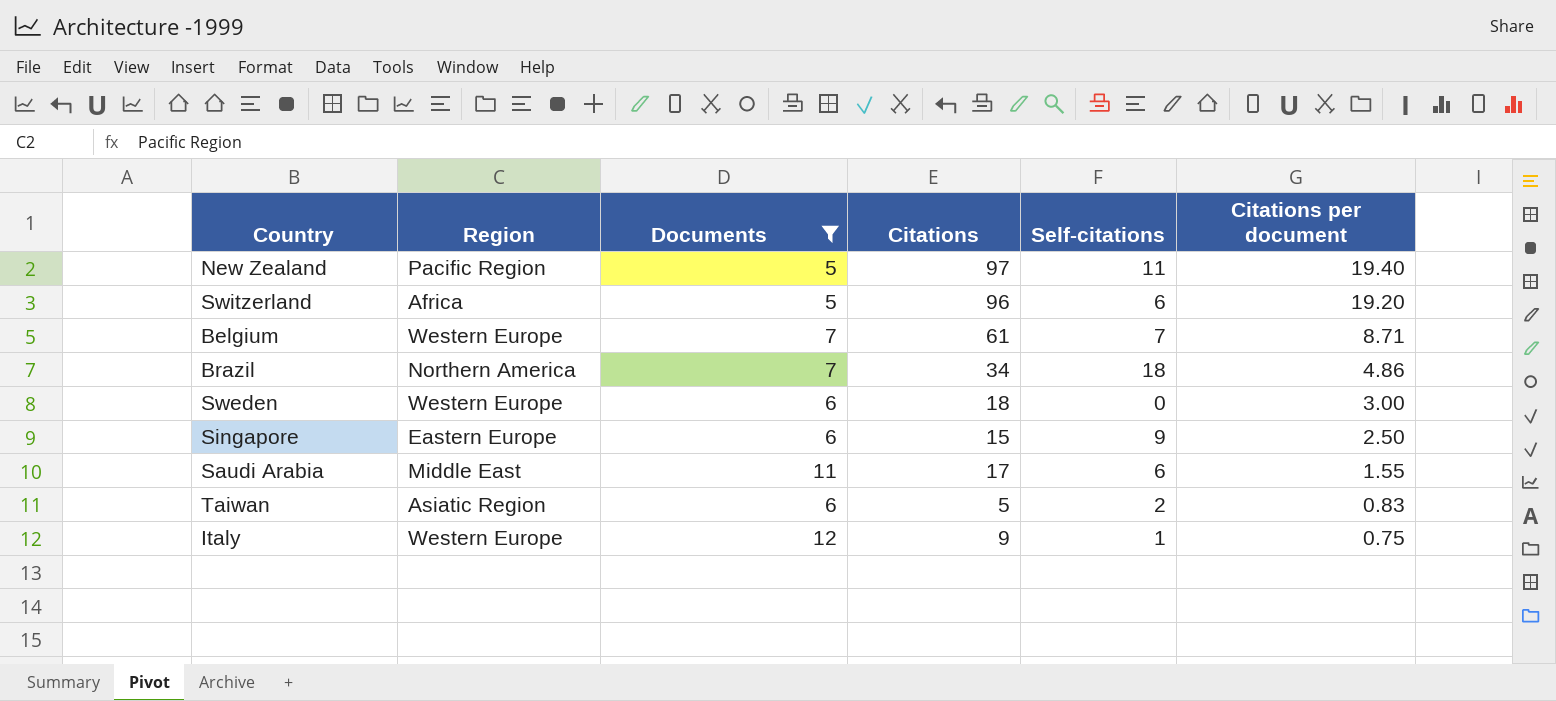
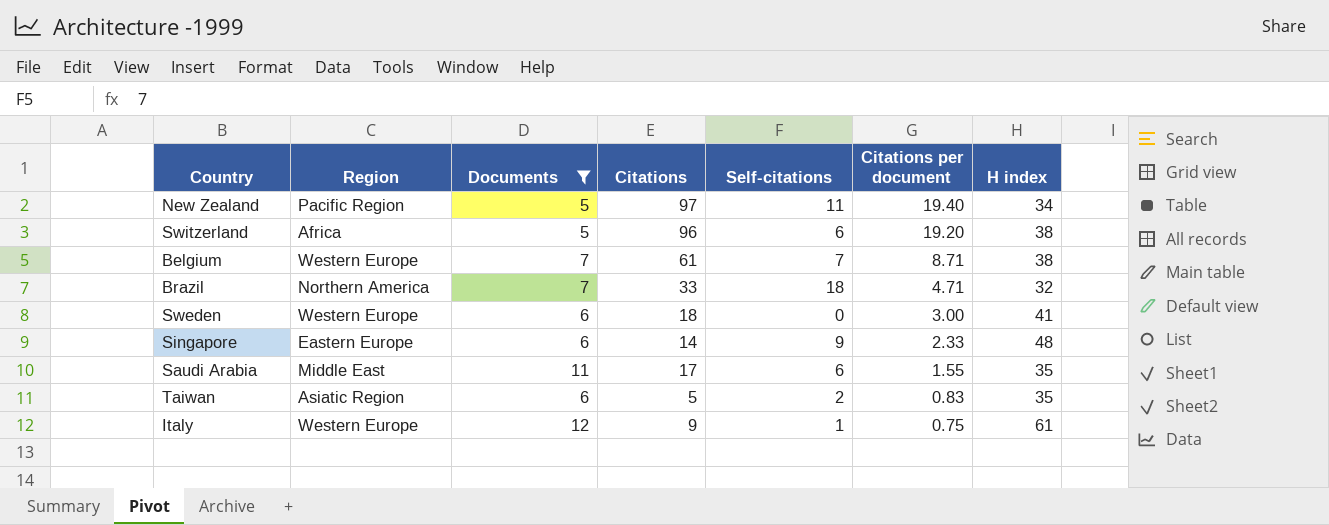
column H index | position: none -> 7
Brazil | Citations: 34 -> 33
Brazil | Citations per document: 4.86 -> 4.71
Singapore | Citations: 15 -> 14
Singapore | Citations per document: 2.50 -> 2.33

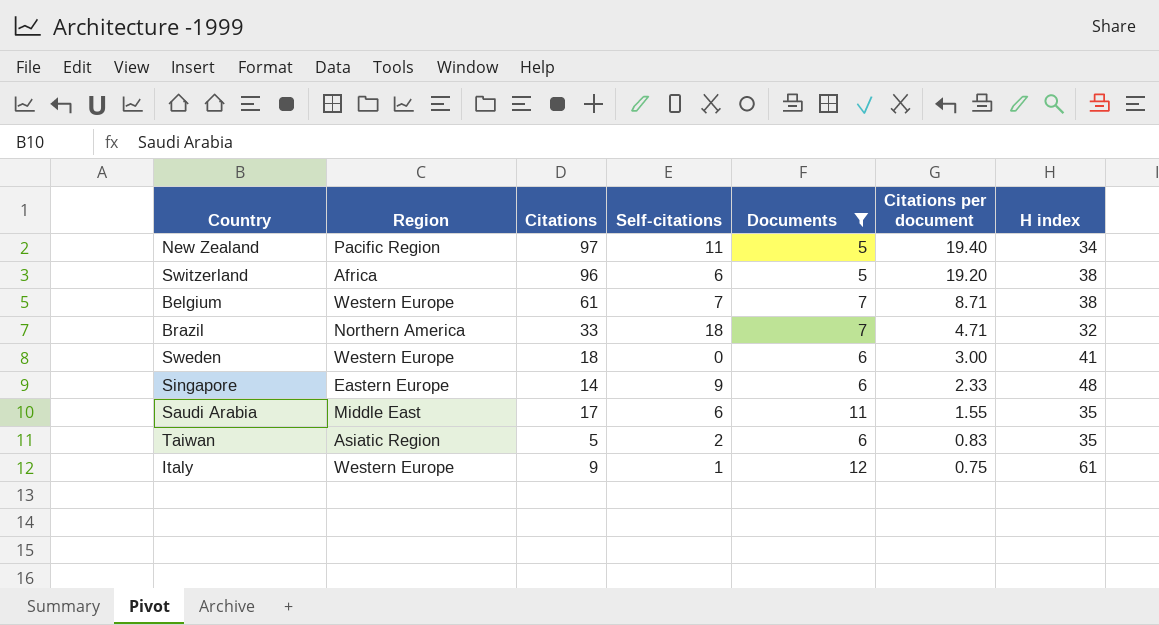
column Documents | position: 3 -> 5

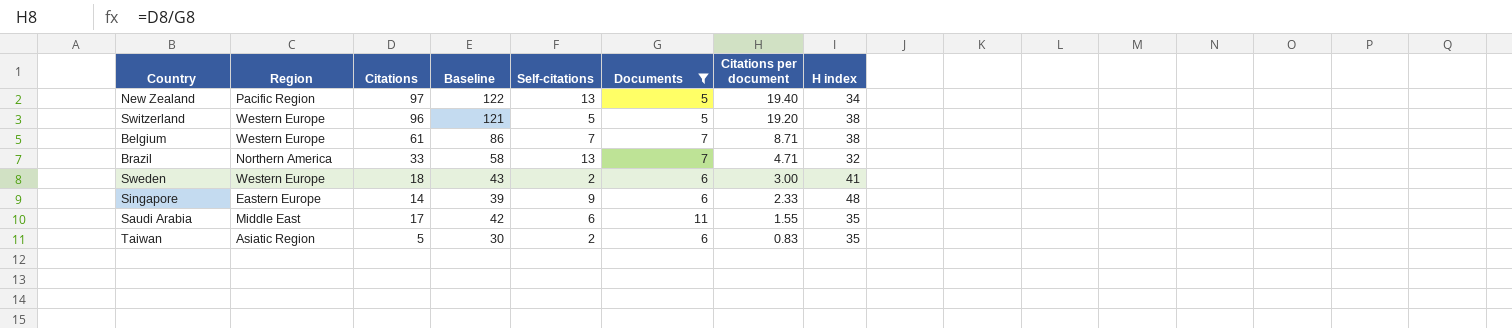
column Baseline | formula: none -> [Citations] + 25
row Italy: Western Europe | 9 | 1 | 12 | 0.75 | 61 -> none
New Zealand | Self-citations: 11 -> 13
Switzerland | Region: Africa -> Western Europe
Switzerland | Self-citations: 6 -> 5
Brazil | Self-citations: 18 -> 13
Sweden | Self-citations: 0 -> 2

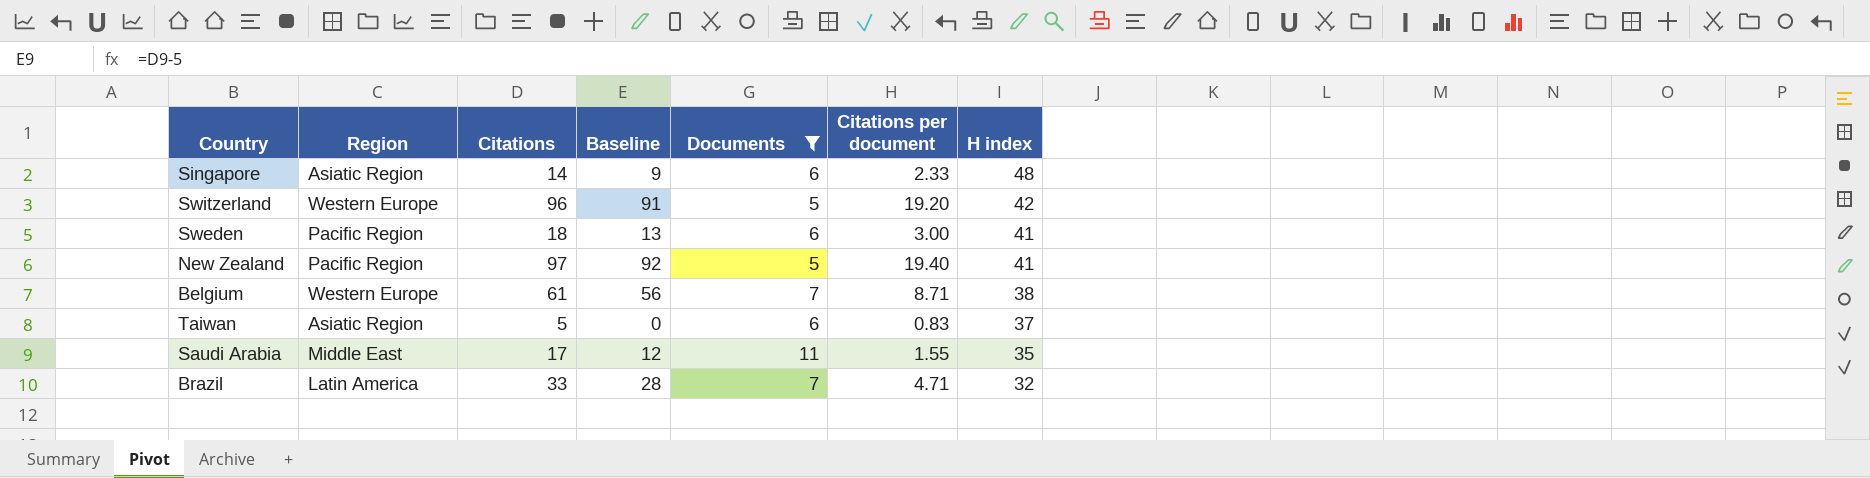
row order: Citations per document descending -> H index descending
column Self-citations | position: 5 -> none
column Baseline | formula: [Citations] + 25 -> [Citations] - 5
Singapore | Region: Eastern Europe -> Asiatic Region
Switzerland | H index: 38 -> 42
Sweden | Region: Western Europe -> Pacific Region
New Zealand | H index: 34 -> 41
Taiwan | H index: 35 -> 37
Brazil | Region: Northern America -> Latin America

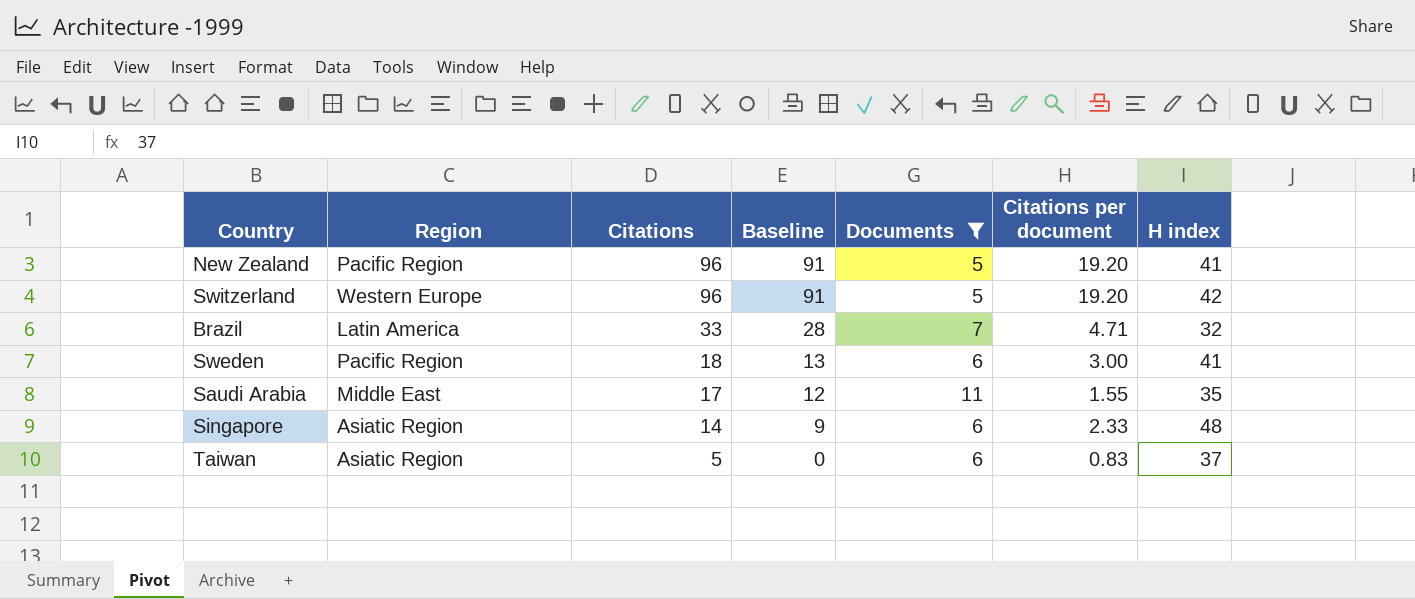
row order: H index descending -> Citations descending
row Belgium: Western Europe | 61 | 56 | 7 | 8.71 | 38 -> none
New Zealand | Citations: 97 -> 96
New Zealand | Baseline: 92 -> 91
New Zealand | Citations per document: 19.40 -> 19.20

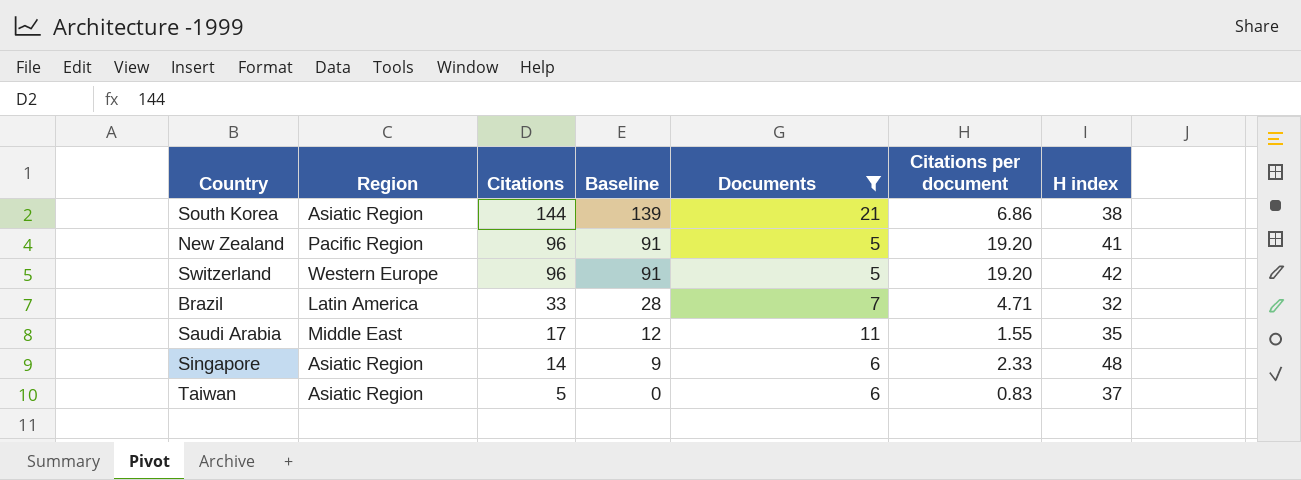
row Sweden: Pacific Region | 18 | 13 | 6 | 3.00 | 41 -> none
row South Korea: none -> Asiatic Region | 144 | 139 | 21 | 6.86 | 38

